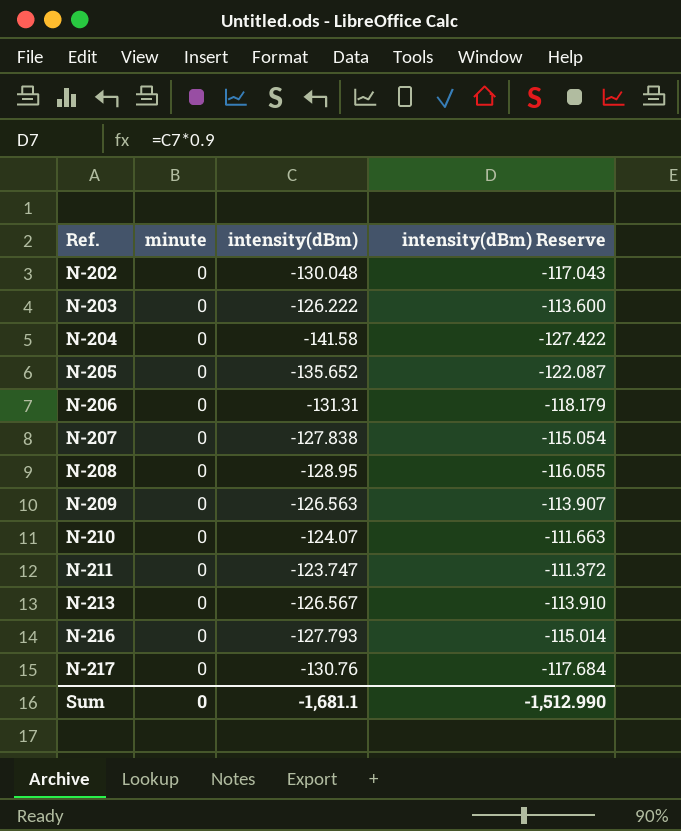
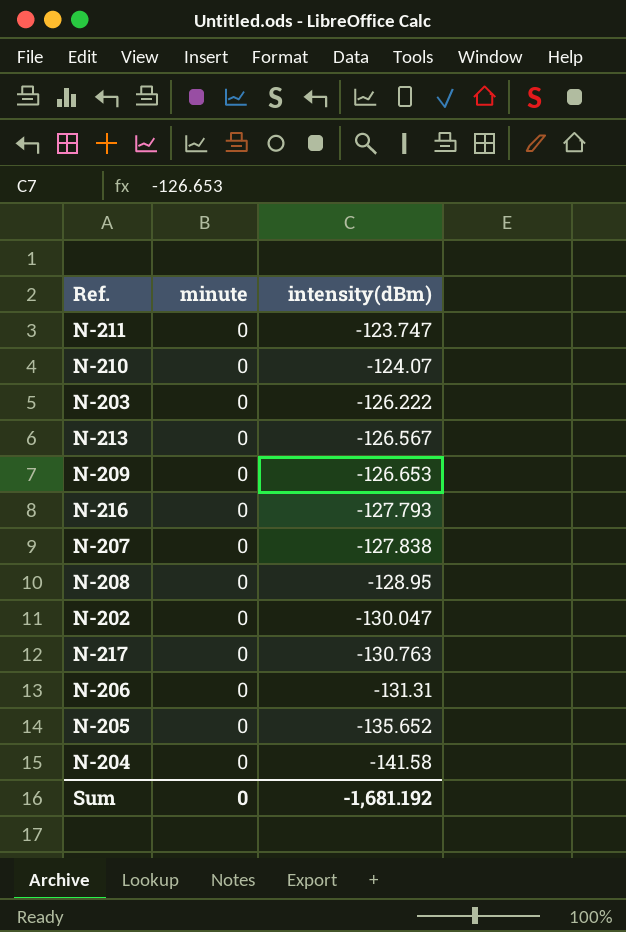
row order: Ref. ascending -> intensity(dBm) descending
column intensity(dBm) Reserve | formula: [intensity(dBm)] * 0.9 -> none
N-209 | intensity(dBm): -126.563 -> -126.653
N-202 | intensity(dBm): -130.048 -> -130.047
N-217 | intensity(dBm): -130.76 -> -130.763
Sum | intensity(dBm): -1,681.1 -> -1,681.192

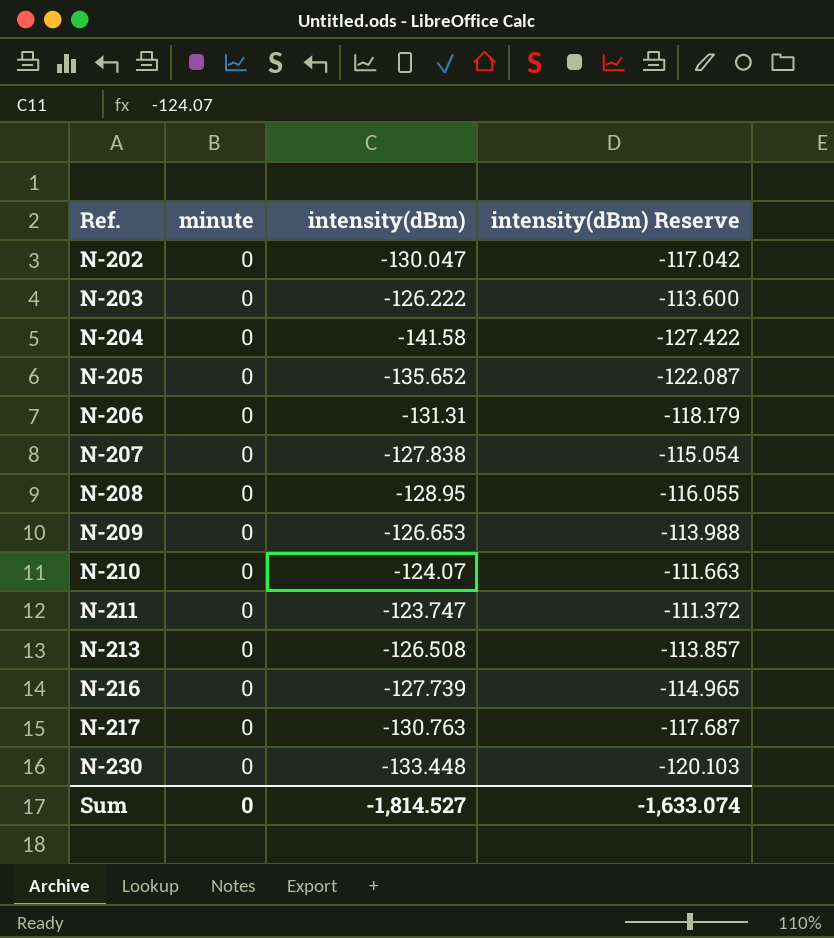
row order: intensity(dBm) descending -> Ref. ascending
column intensity(dBm) Reserve | formula: none -> [intensity(dBm)] * 0.9
N-213 | intensity(dBm): -126.567 -> -126.508
N-216 | intensity(dBm): -127.793 -> -127.739
row N-230: none -> 0 | -133.448 | -120.103
Sum | intensity(dBm): -1,681.192 -> -1,814.527

